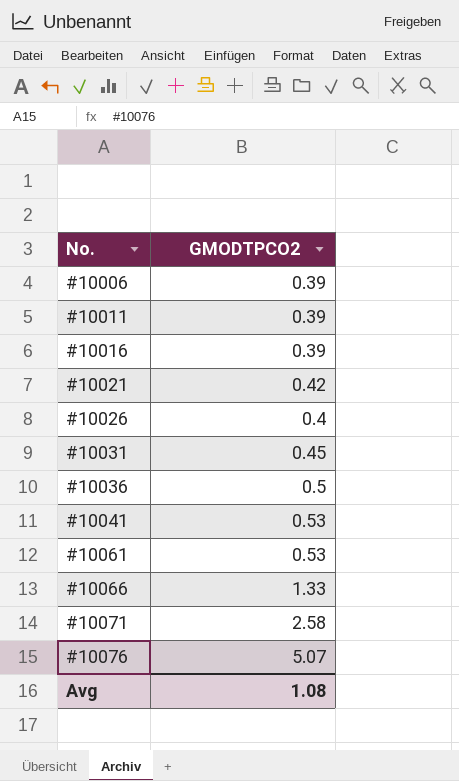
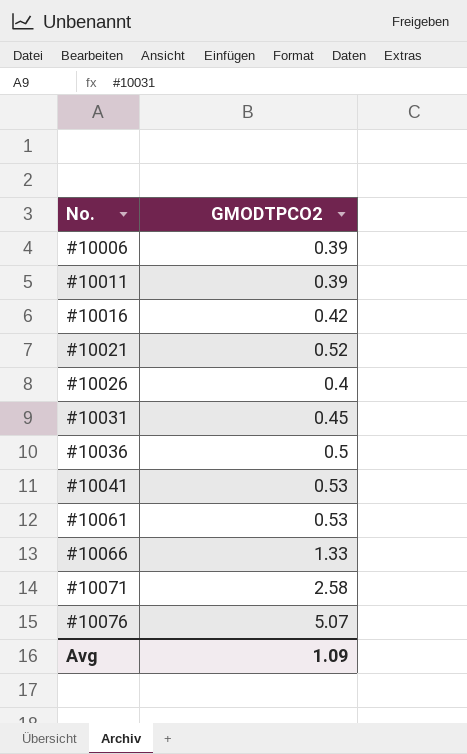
#10016 | GMODTPCO2: 0.39 -> 0.42
#10021 | GMODTPCO2: 0.42 -> 0.52
Avg | GMODTPCO2: 1.08 -> 1.09

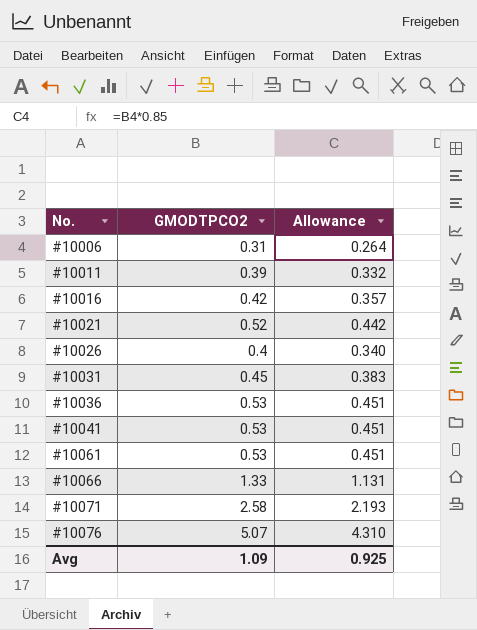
column Allowance | formula: none -> [GMODTPCO2] * 0.85
#10006 | GMODTPCO2: 0.39 -> 0.31
#10036 | GMODTPCO2: 0.5 -> 0.53

